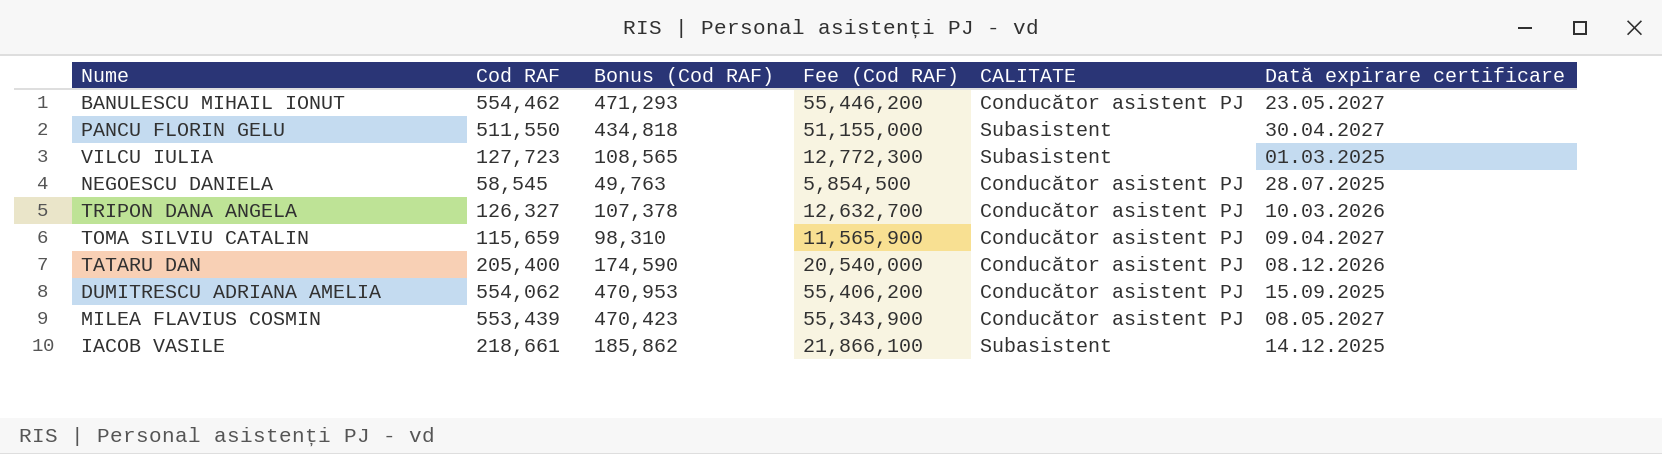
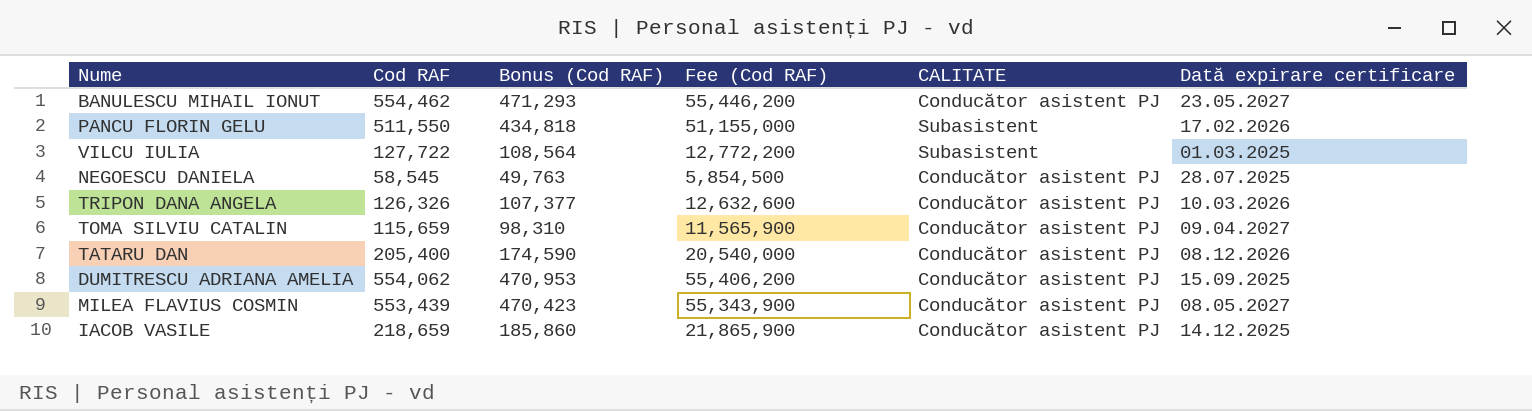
PANCU FLORIN GELU | Dată expirare certificare: 30.04.2027 -> 17.02.2026
VILCU IULIA | Cod RAF: 127,723 -> 127,722
VILCU IULIA | Bonus (Cod RAF): 108,565 -> 108,564
VILCU IULIA | Fee (Cod RAF): 12,772,300 -> 12,772,200
TRIPON DANA ANGELA | Cod RAF: 126,327 -> 126,326
TRIPON DANA ANGELA | Bonus (Cod RAF): 107,378 -> 107,377
TRIPON DANA ANGELA | Fee (Cod RAF): 12,632,700 -> 12,632,600
IACOB VASILE | Cod RAF: 218,661 -> 218,659
IACOB VASILE | Bonus (Cod RAF): 185,862 -> 185,860
IACOB VASILE | Fee (Cod RAF): 21,866,100 -> 21,865,900
IACOB VASILE | CALITATE: Subasistent -> Conducător asistent PJ

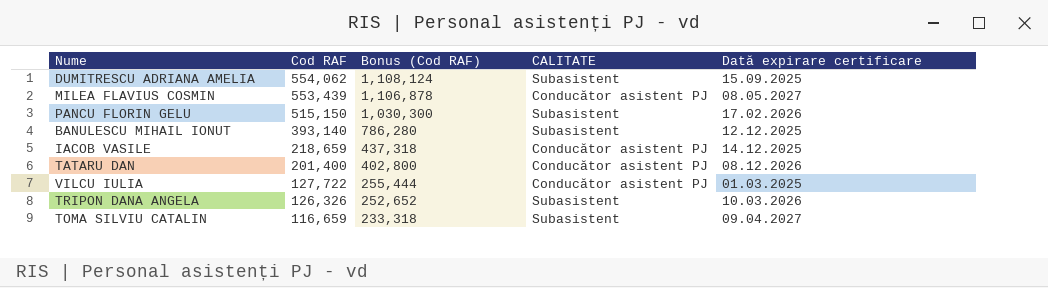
row order: none -> Cod RAF descending
column Fee (Cod RAF) | formula: [Cod RAF] * 100 -> none
column Bonus (Cod RAF) | formula: [Cod RAF] * 0.85 -> [Cod RAF] * 2
row NEGOESCU DANIELA: 58,545 | 49,763 | 5,854,500 | Conducător asistent PJ | 28.07.2025 -> none
DUMITRESCU ADRIANA AMELIA | CALITATE: Conducător asistent PJ -> Subasistent
PANCU FLORIN GELU | Cod RAF: 511,550 -> 515,150
BANULESCU MIHAIL IONUT | Cod RAF: 554,462 -> 393,140
BANULESCU MIHAIL IONUT | CALITATE: Conducător asistent PJ -> Subasistent
BANULESCU MIHAIL IONUT | Dată expirare certificare: 23.05.2027 -> 12.12.2025
TATARU DAN | Cod RAF: 205,400 -> 201,400
VILCU IULIA | CALITATE: Subasistent -> Conducător asistent PJ
TRIPON DANA ANGELA | CALITATE: Conducător asistent PJ -> Subasistent
TOMA SILVIU CATALIN | Cod RAF: 115,659 -> 116,659
TOMA SILVIU CATALIN | CALITATE: Conducător asistent PJ -> Subasistent

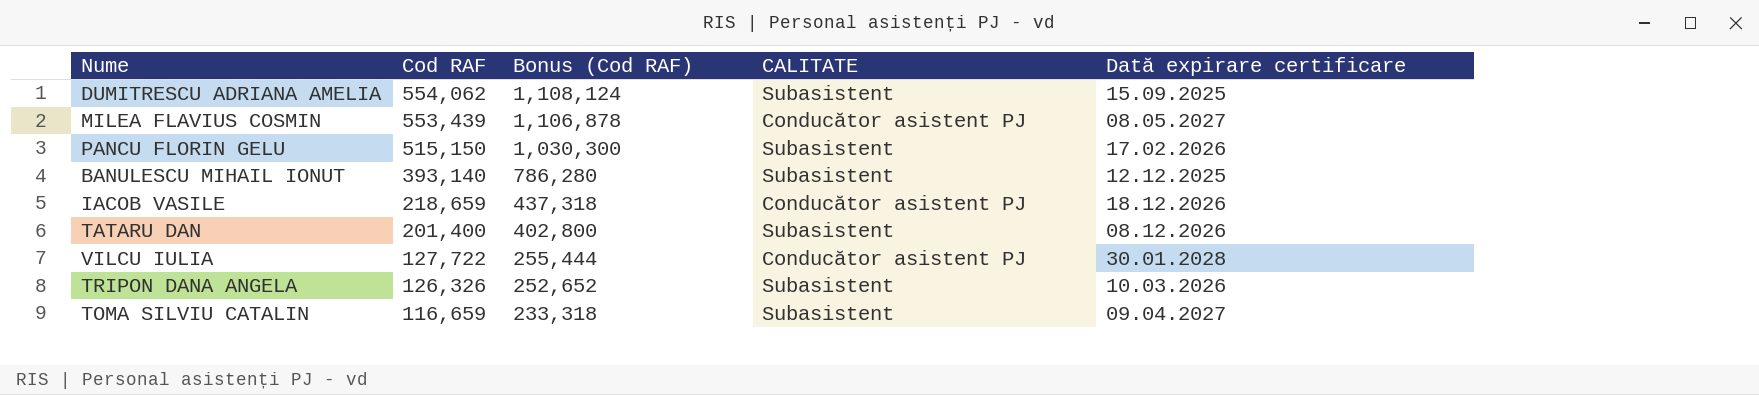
IACOB VASILE | Dată expirare certificare: 14.12.2025 -> 18.12.2026
TATARU DAN | CALITATE: Conducător asistent PJ -> Subasistent
VILCU IULIA | Dată expirare certificare: 01.03.2025 -> 30.01.2028

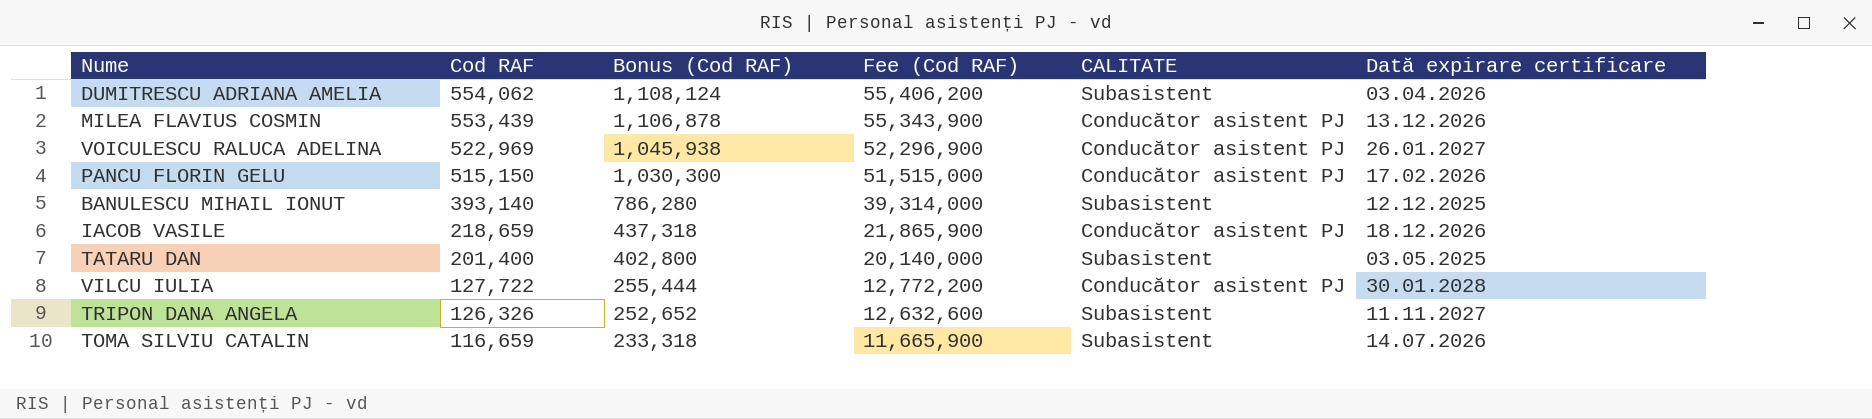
column Fee (Cod RAF) | formula: none -> [Cod RAF] * 100
DUMITRESCU ADRIANA AMELIA | Dată expirare certificare: 15.09.2025 -> 03.04.2026
MILEA FLAVIUS COSMIN | Dată expirare certificare: 08.05.2027 -> 13.12.2026
row VOICULESCU RALUCA ADELINA: none -> 522,969 | 1,045,938 | 52,296,900 | Conducător asistent PJ | 26.01.2027
PANCU FLORIN GELU | CALITATE: Subasistent -> Conducător asistent PJ
TATARU DAN | Dată expirare certificare: 08.12.2026 -> 03.05.2025
TRIPON DANA ANGELA | Dată expirare certificare: 10.03.2026 -> 11.11.2027
TOMA SILVIU CATALIN | Dată expirare certificare: 09.04.2027 -> 14.07.2026

